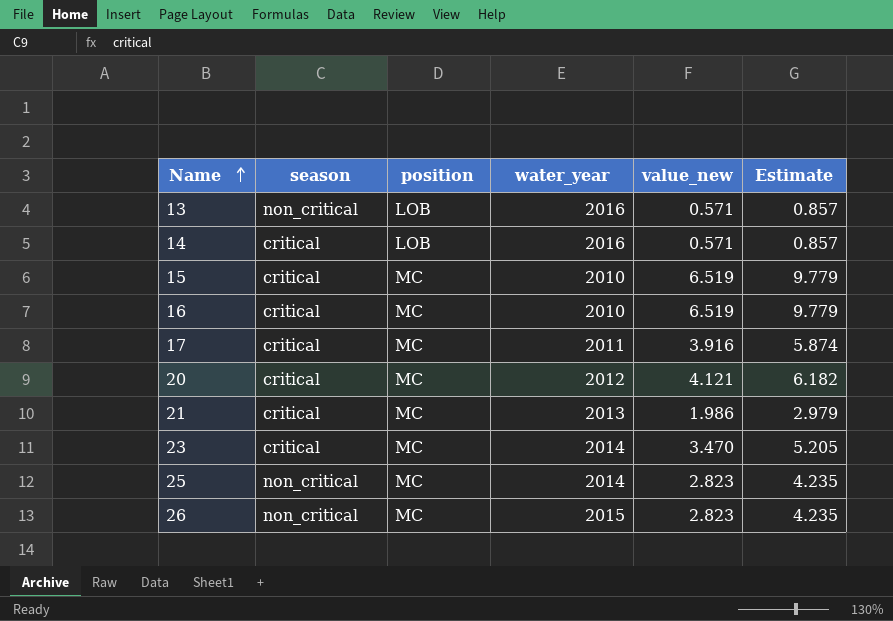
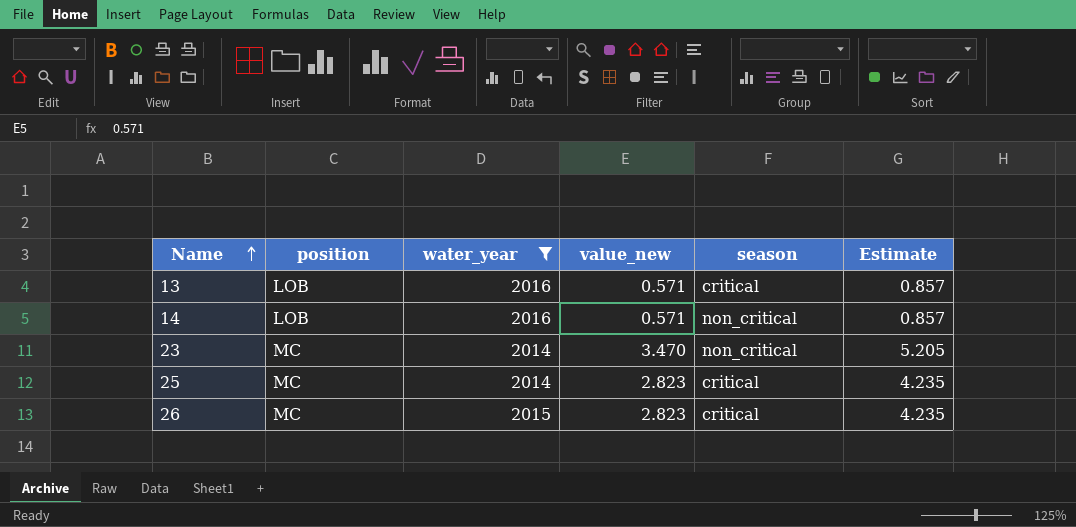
filter: none -> water_year >= 2014
column season | position: 2 -> 5
13 | season: non_critical -> critical
14 | season: critical -> non_critical
23 | season: critical -> non_critical
25 | season: non_critical -> critical
26 | season: non_critical -> critical

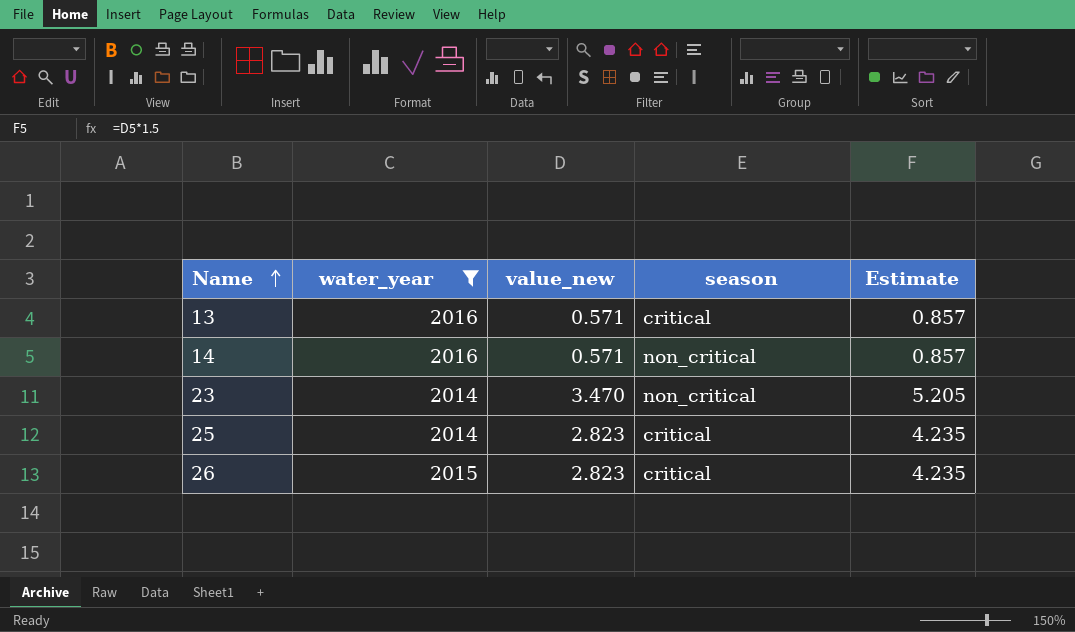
column position | position: 2 -> none

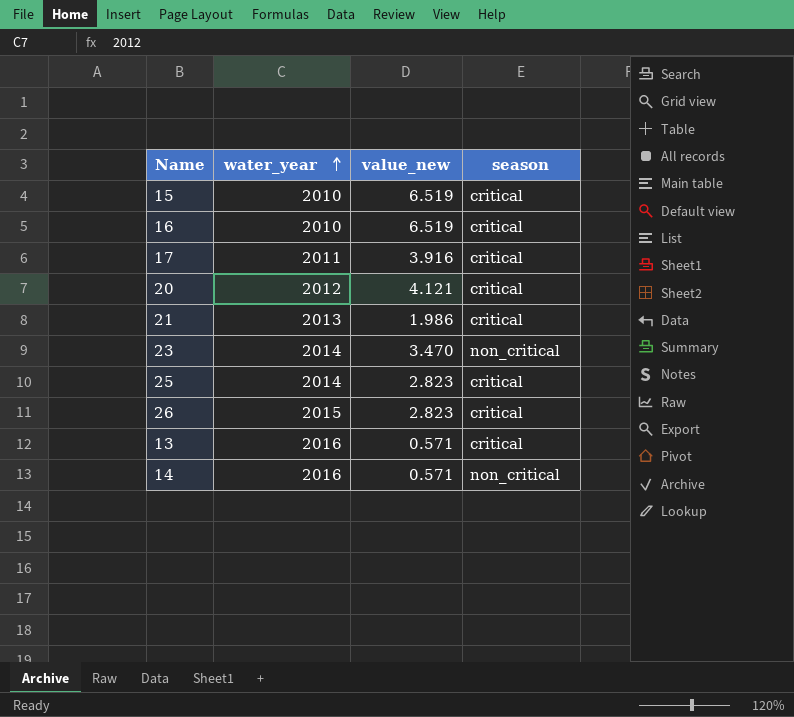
filter: water_year >= 2014 -> none
row order: Name ascending -> water_year ascending
column Estimate | formula: [value_new] * 1.5 -> none

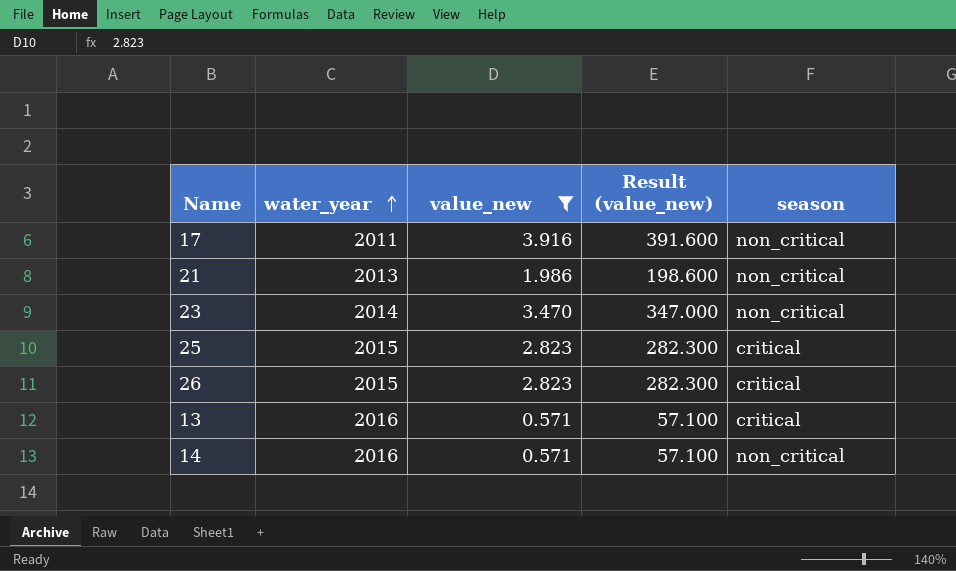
filter: none -> value_new <= 3.916
column Result (value_new) | formula: none -> [value_new] * 100
17 | season: critical -> non_critical
21 | season: critical -> non_critical
25 | water_year: 2014 -> 2015

